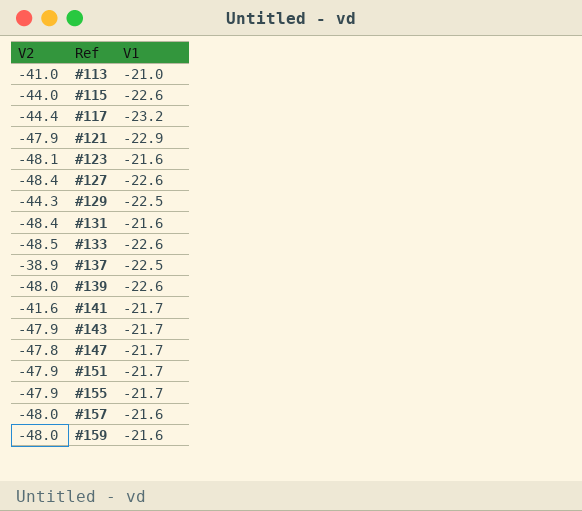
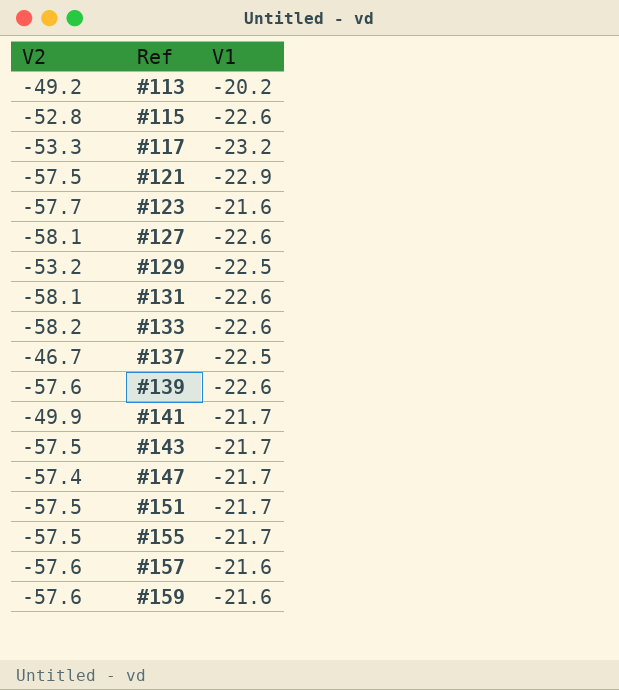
#113 | V2: -41.0 -> -49.2
#113 | V1: -21.0 -> -20.2
#115 | V2: -44.0 -> -52.8
#117 | V2: -44.4 -> -53.3
#121 | V2: -47.9 -> -57.5
#123 | V2: -48.1 -> -57.7
#127 | V2: -48.4 -> -58.1
#129 | V2: -44.3 -> -53.2
#131 | V2: -48.4 -> -58.1
#131 | V1: -21.6 -> -22.6
#133 | V2: -48.5 -> -58.2
#137 | V2: -38.9 -> -46.7
#139 | V2: -48.0 -> -57.6
#141 | V2: -41.6 -> -49.9
#143 | V2: -47.9 -> -57.5
#147 | V2: -47.8 -> -57.4
#151 | V2: -47.9 -> -57.5
#155 | V2: -47.9 -> -57.5
#157 | V2: -48.0 -> -57.6
#159 | V2: -48.0 -> -57.6

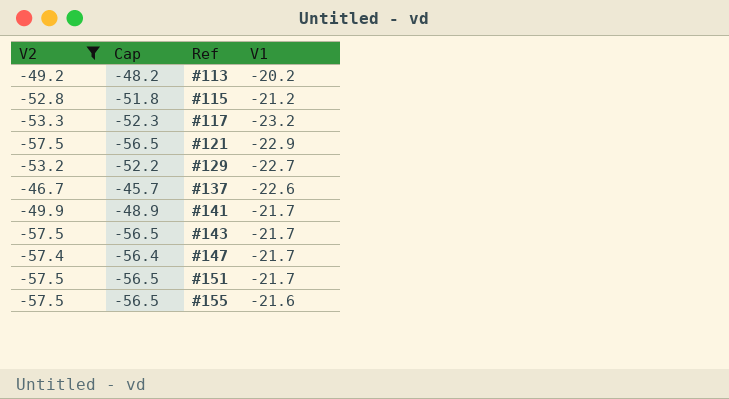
filter: none -> V2 >= -57.5
column Cap | formula: none -> [V2] + 1
#115 | V1: -22.6 -> -21.2
#129 | V1: -22.5 -> -22.7
#137 | V1: -22.5 -> -22.6
#155 | V1: -21.7 -> -21.6

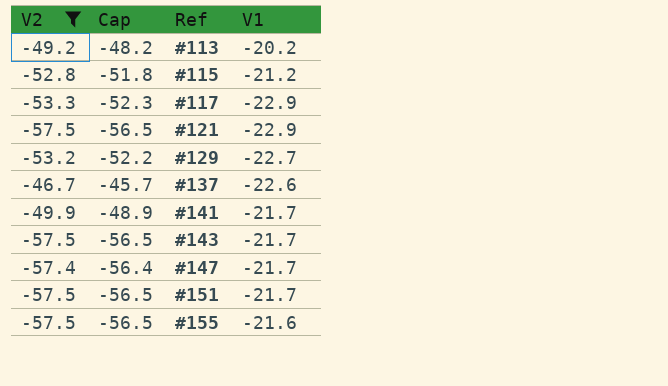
#117 | V1: -23.2 -> -22.9

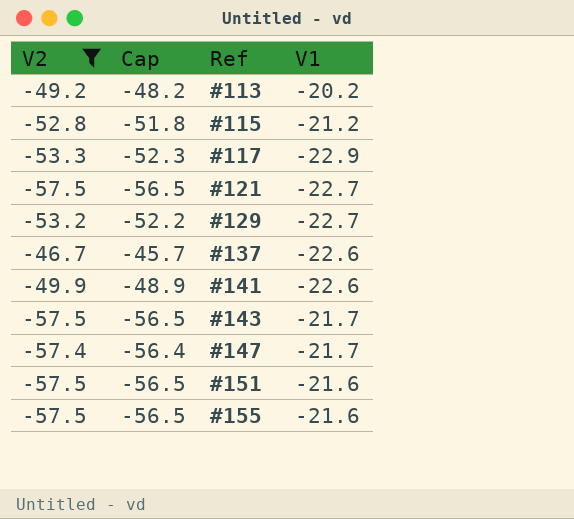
#121 | V1: -22.9 -> -22.7
#141 | V1: -21.7 -> -22.6
#151 | V1: -21.7 -> -21.6

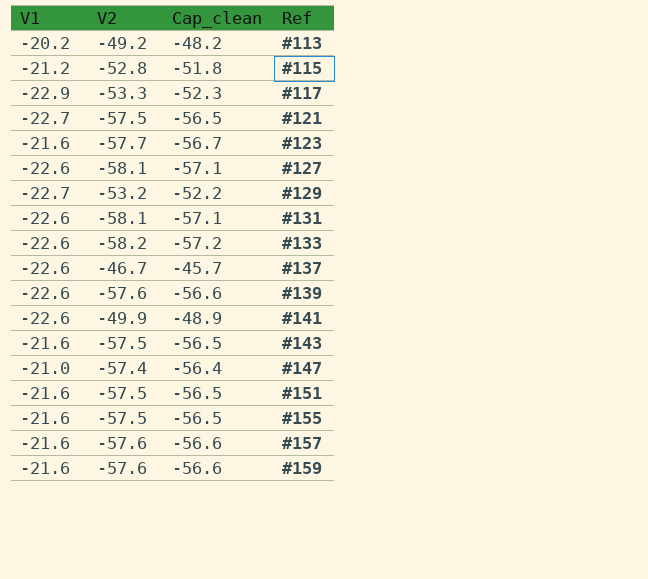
filter: V2 >= -57.5 -> none
column V1 | position: 4 -> 1
column name: Cap -> Cap_clean
#143 | V1: -21.7 -> -21.6
#147 | V1: -21.7 -> -21.0

